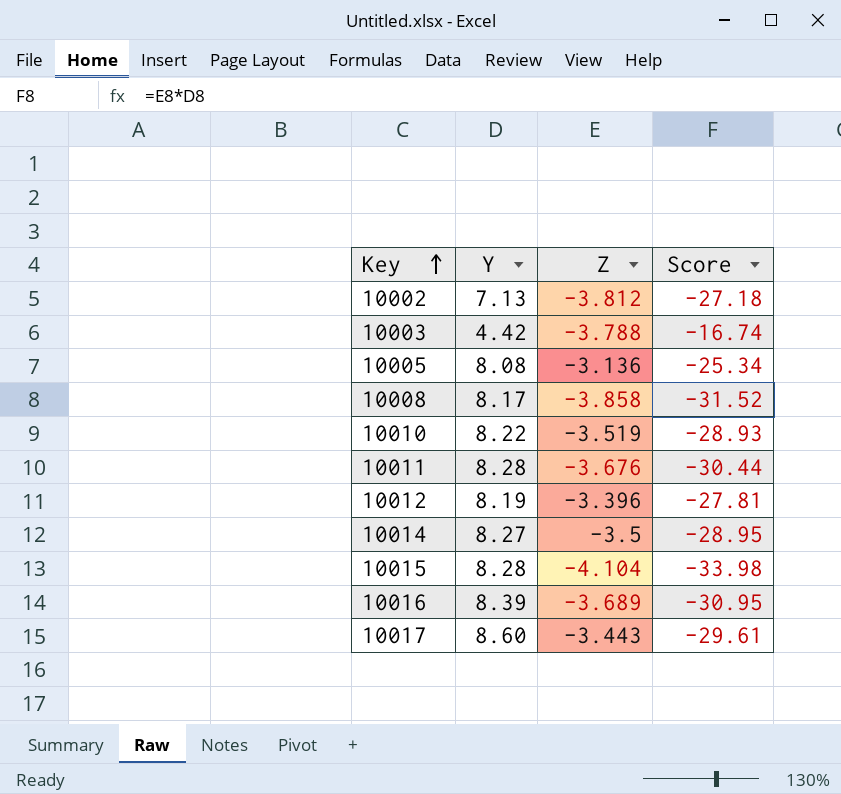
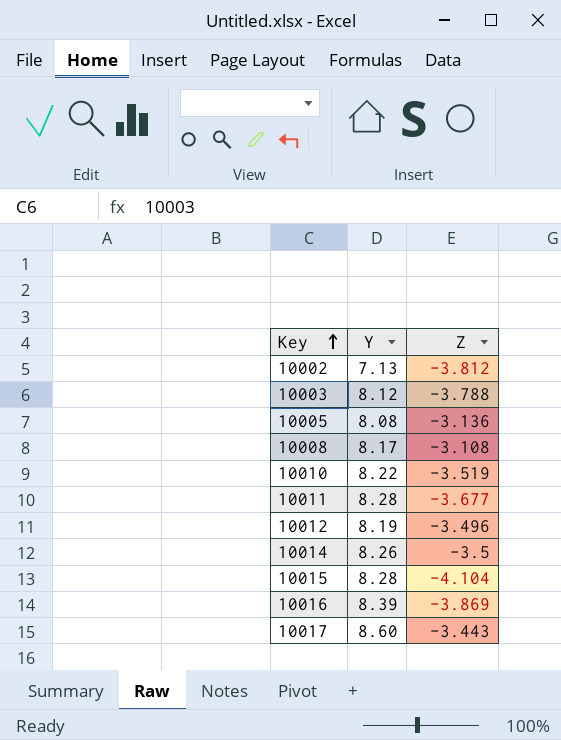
column Score | formula: [Y] * [Z] -> none
10003 | Y: 4.42 -> 8.12
10008 | Z: -3.858 -> -3.108
10011 | Z: -3.676 -> -3.677
10012 | Z: -3.396 -> -3.496
10014 | Y: 8.27 -> 8.26
10016 | Z: -3.689 -> -3.869

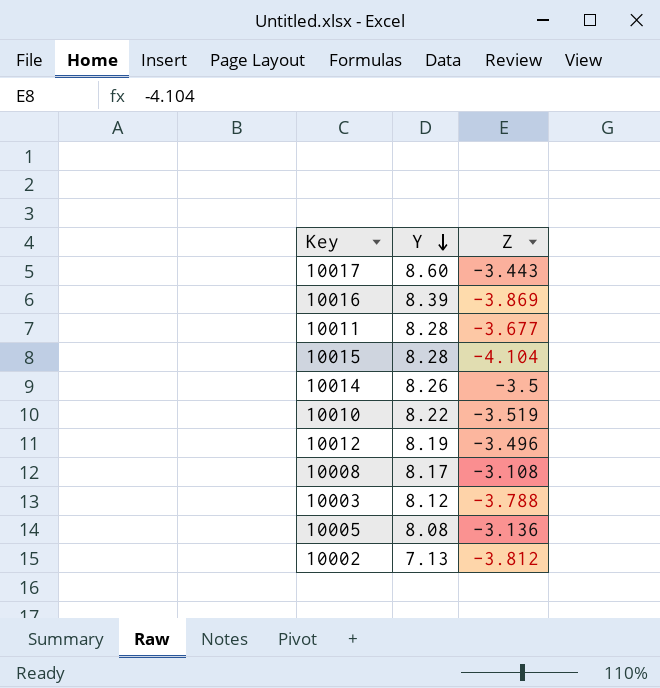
row order: Key ascending -> Y descending

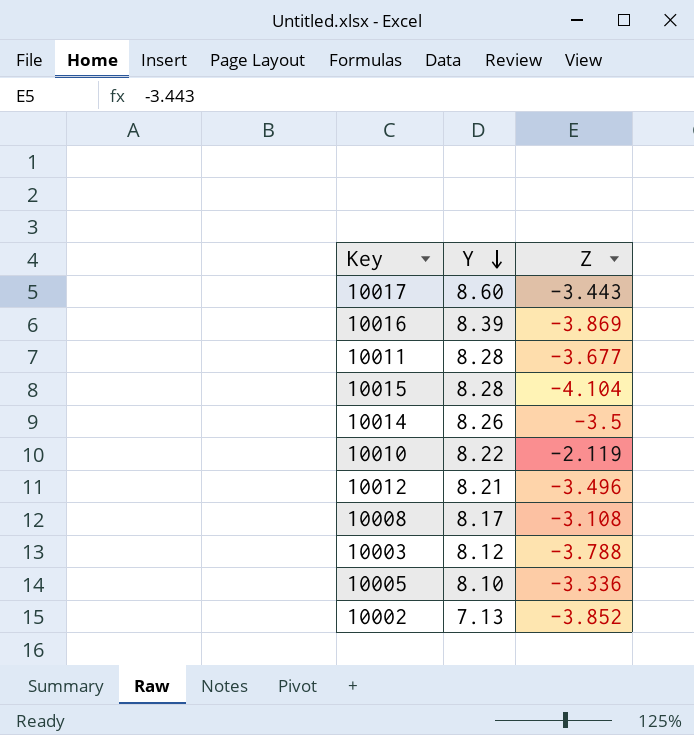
10010 | Z: -3.519 -> -2.119
10012 | Y: 8.19 -> 8.21
10005 | Y: 8.08 -> 8.10
10005 | Z: -3.136 -> -3.336
10002 | Z: -3.812 -> -3.852

